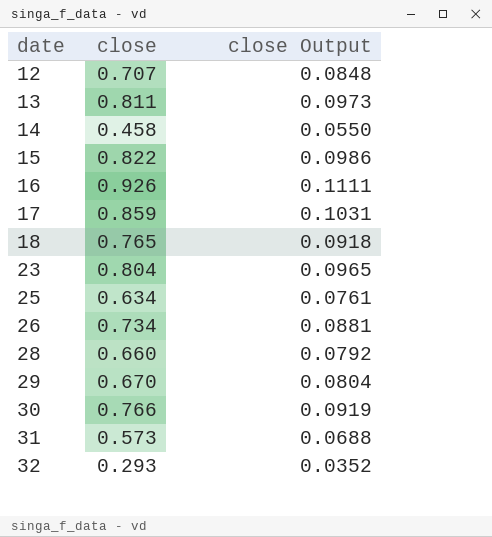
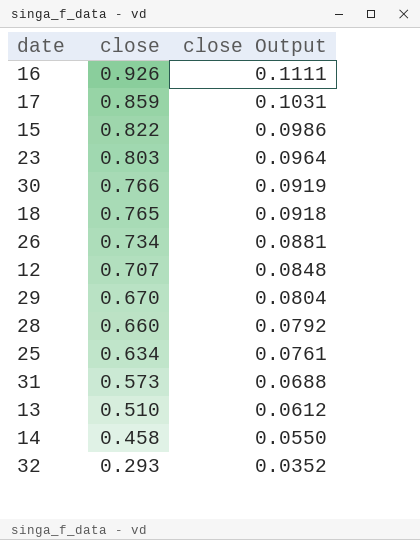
row order: date ascending -> close descending
23 | close: 0.804 -> 0.803
23 | close Output: 0.0965 -> 0.0964
13 | close: 0.811 -> 0.510
13 | close Output: 0.0973 -> 0.0612

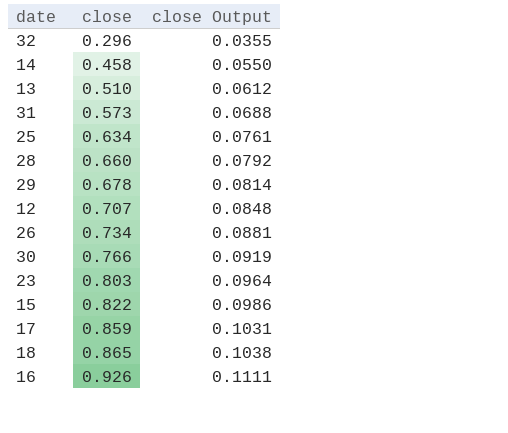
row order: close descending -> close ascending
32 | close: 0.293 -> 0.296
32 | close Output: 0.0352 -> 0.0355
29 | close: 0.670 -> 0.678
29 | close Output: 0.0804 -> 0.0814
18 | close: 0.765 -> 0.865
18 | close Output: 0.0918 -> 0.1038

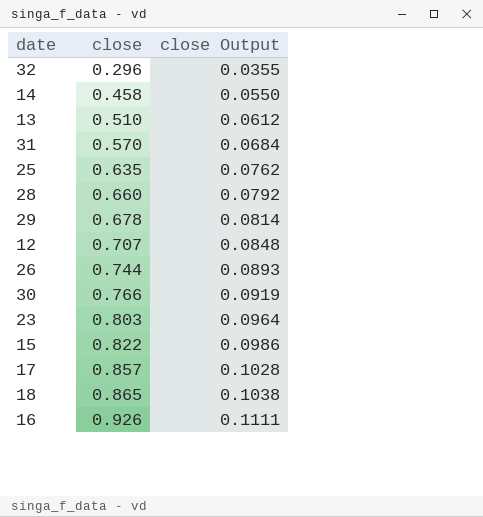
31 | close: 0.573 -> 0.570
31 | close Output: 0.0688 -> 0.0684
25 | close: 0.634 -> 0.635
25 | close Output: 0.0761 -> 0.0762
26 | close: 0.734 -> 0.744
26 | close Output: 0.0881 -> 0.0893
17 | close: 0.859 -> 0.857
17 | close Output: 0.1031 -> 0.1028

